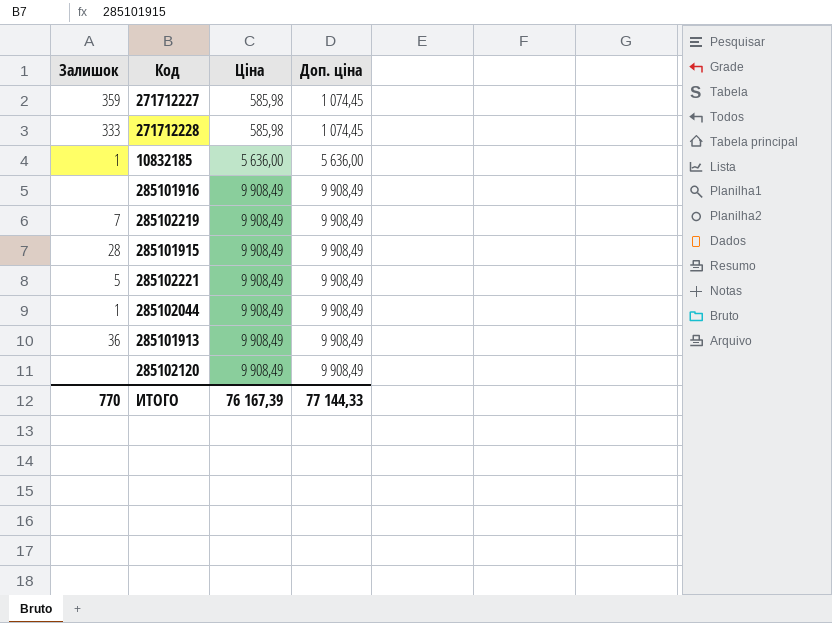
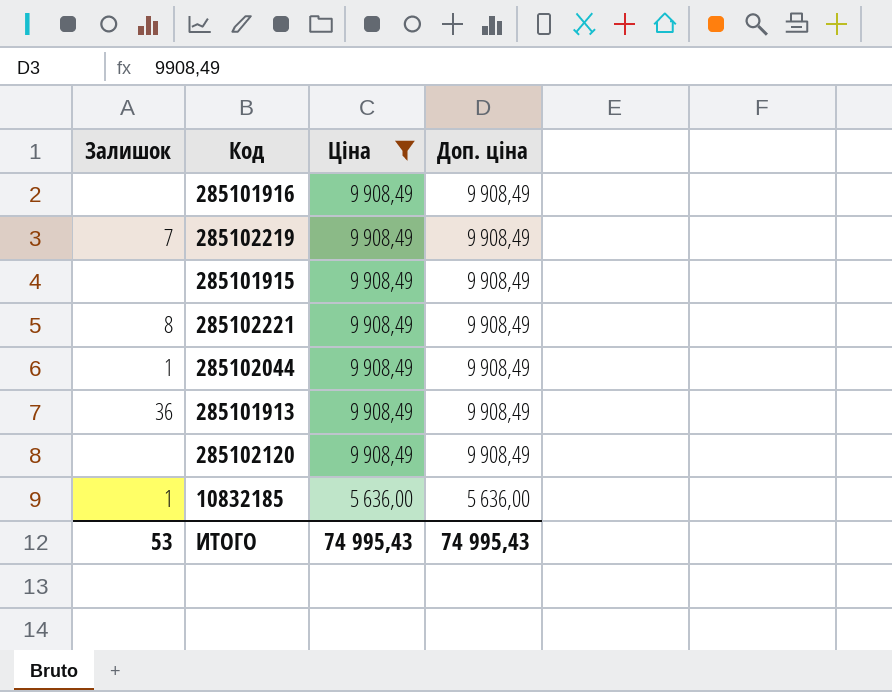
filter: none -> Ціна != 585,98
row order: Ціна ascending -> Ціна descending
285101915 | Залишок: 28 -> none
285102221 | Залишок: 5 -> 8
ИТОГО | Залишок: 770 -> 53
ИТОГО | Ціна: 76 167,39 -> 74 995,43
ИТОГО | Доп. ціна: 77 144,33 -> 74 995,43

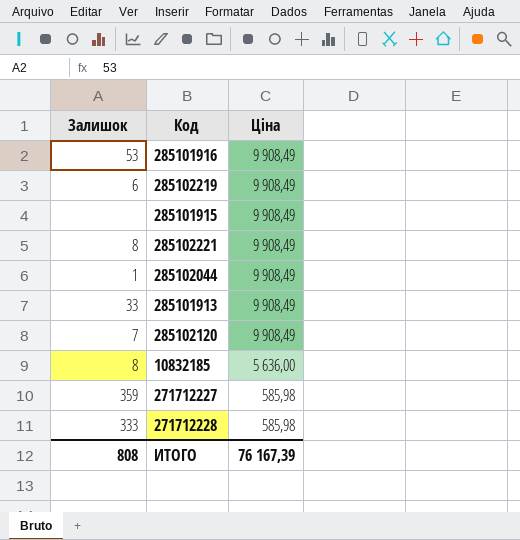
filter: Ціна != 585,98 -> none
column Доп. ціна | position: 4 -> none
285101916 | Залишок: none -> 53
285102219 | Залишок: 7 -> 6
285101913 | Залишок: 36 -> 33
285102120 | Залишок: none -> 7
10832185 | Залишок: 1 -> 8
ИТОГО | Залишок: 53 -> 808
ИТОГО | Ціна: 74 995,43 -> 76 167,39

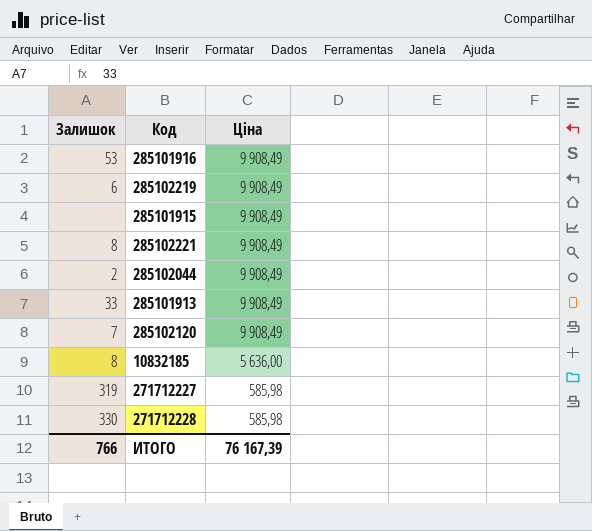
285102044 | Залишок: 1 -> 2
271712227 | Залишок: 359 -> 319
271712228 | Залишок: 333 -> 330
ИТОГО | Залишок: 808 -> 766

